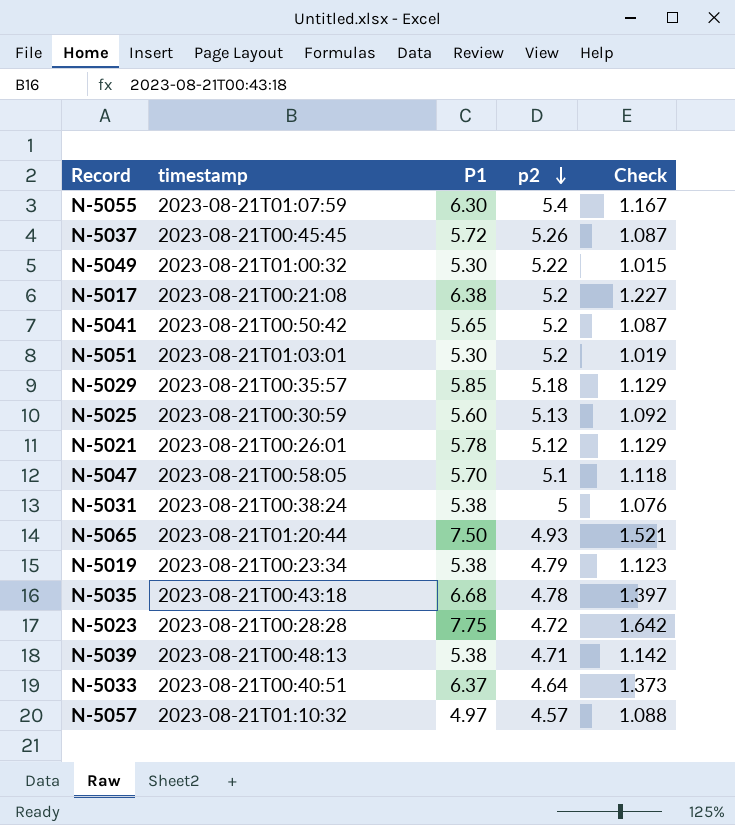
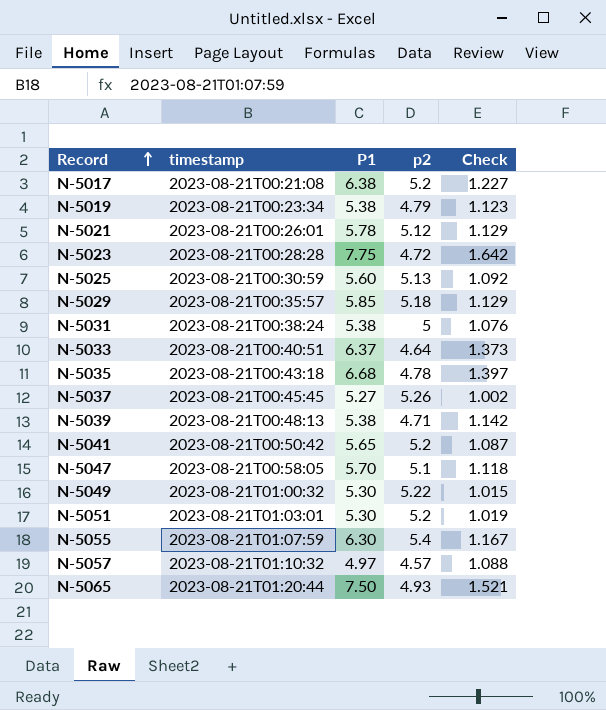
row order: p2 descending -> Record ascending
N-5037 | P1: 5.72 -> 5.27
N-5037 | Check: 1.087 -> 1.002

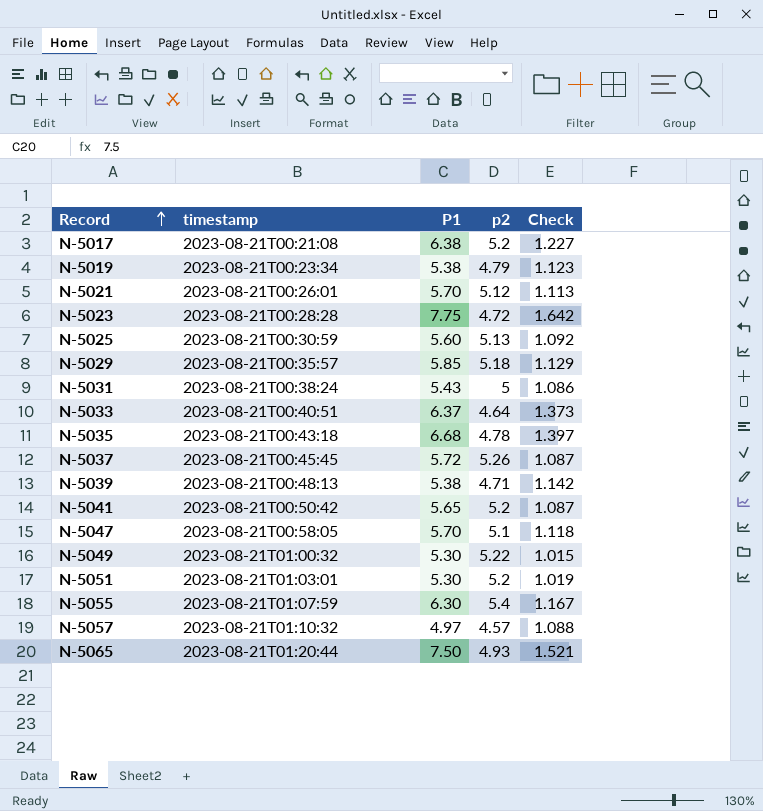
N-5021 | P1: 5.78 -> 5.70
N-5021 | Check: 1.129 -> 1.113
N-5031 | P1: 5.38 -> 5.43
N-5031 | Check: 1.076 -> 1.086
N-5037 | P1: 5.27 -> 5.72
N-5037 | Check: 1.002 -> 1.087

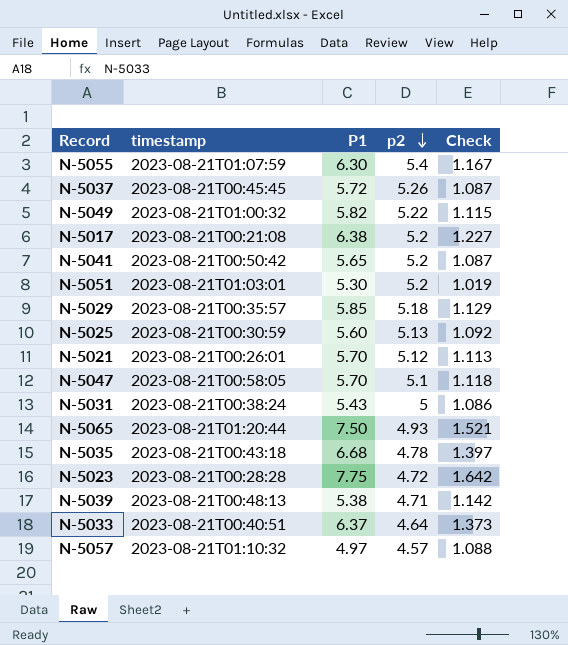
row order: Record ascending -> p2 descending
row N-5019: 2023-08-21T00:23:34 | 5.38 | 4.79 | 1.123 -> none
N-5049 | P1: 5.30 -> 5.82
N-5049 | Check: 1.015 -> 1.115

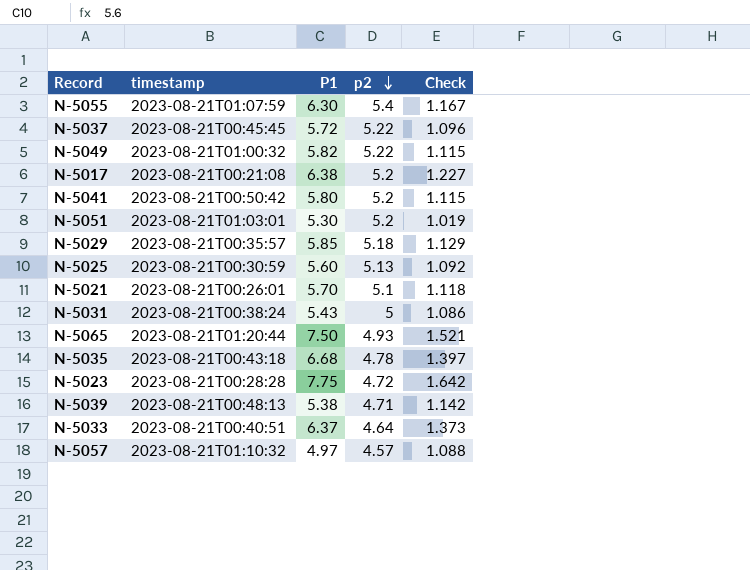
row N-5047: 2023-08-21T00:58:05 | 5.70 | 5.1 | 1.118 -> none
N-5037 | p2: 5.26 -> 5.22
N-5037 | Check: 1.087 -> 1.096
N-5041 | P1: 5.65 -> 5.80
N-5041 | Check: 1.087 -> 1.115
N-5021 | p2: 5.12 -> 5.1
N-5021 | Check: 1.113 -> 1.118

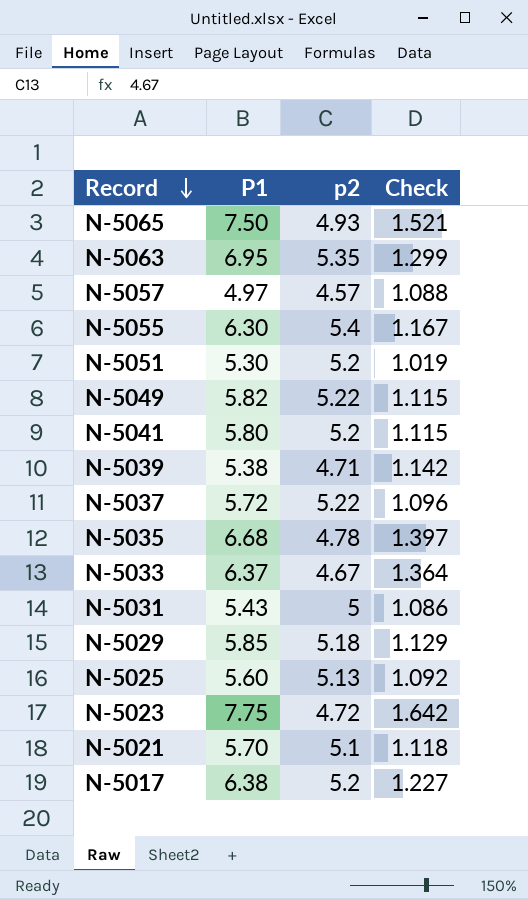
row order: p2 descending -> Record descending
column timestamp | position: 2 -> none
row N-5063: none -> 6.95 | 5.35 | 1.299
N-5033 | p2: 4.64 -> 4.67
N-5033 | Check: 1.373 -> 1.364

